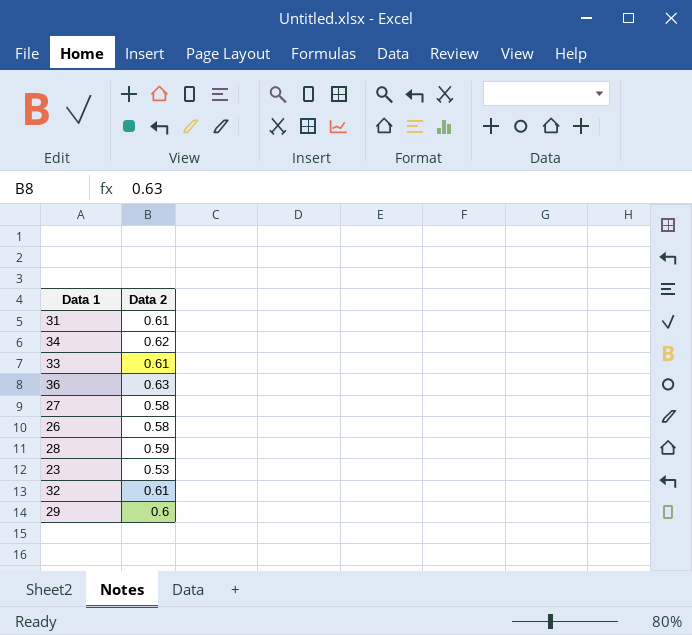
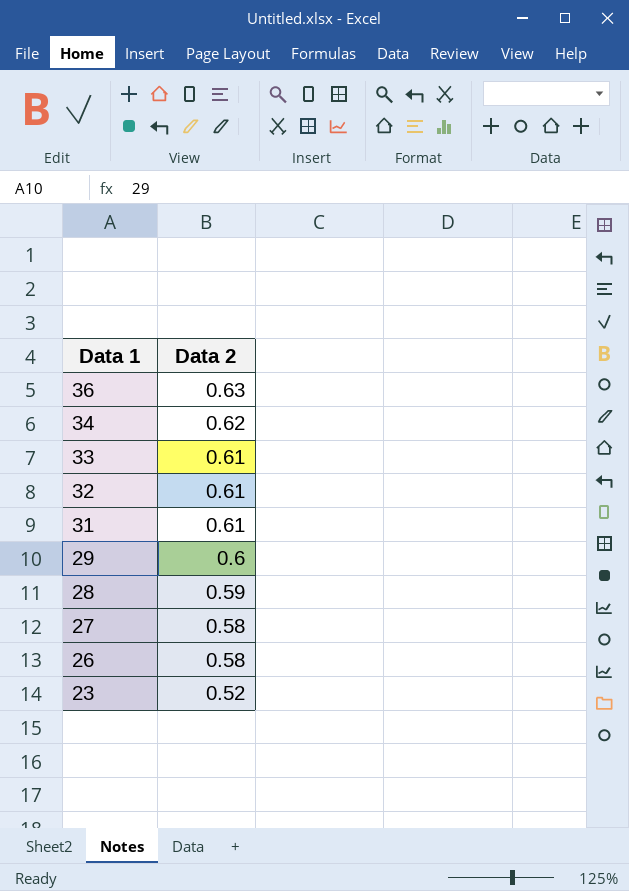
row order: none -> Data 1 descending
23 | Data 2: 0.53 -> 0.52

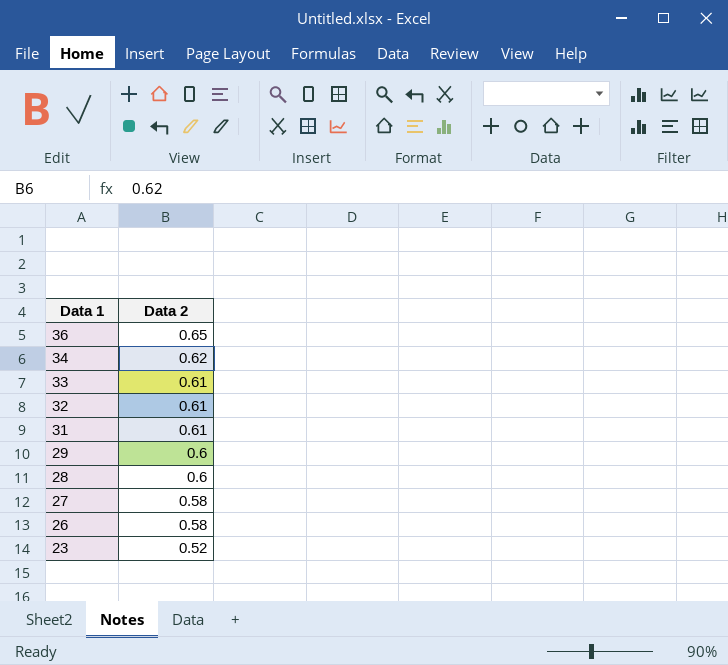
36 | Data 2: 0.63 -> 0.65
28 | Data 2: 0.59 -> 0.6

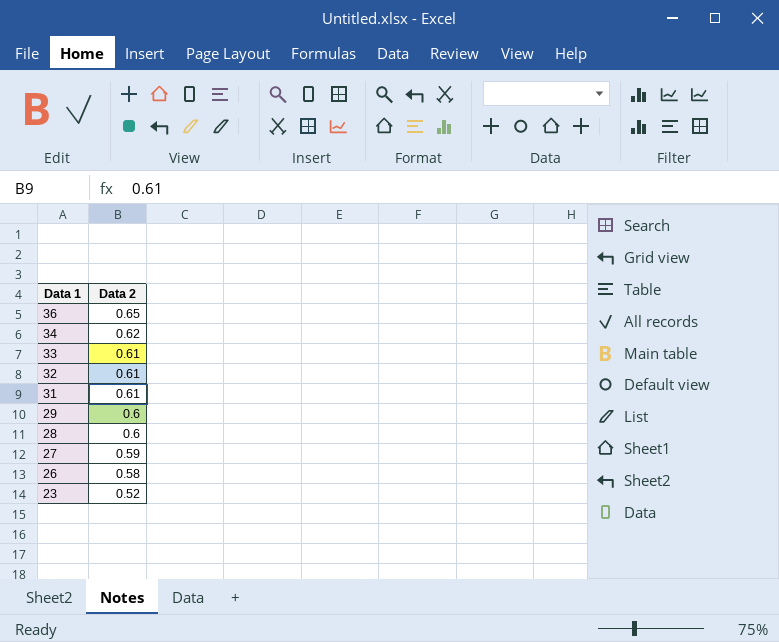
27 | Data 2: 0.58 -> 0.59

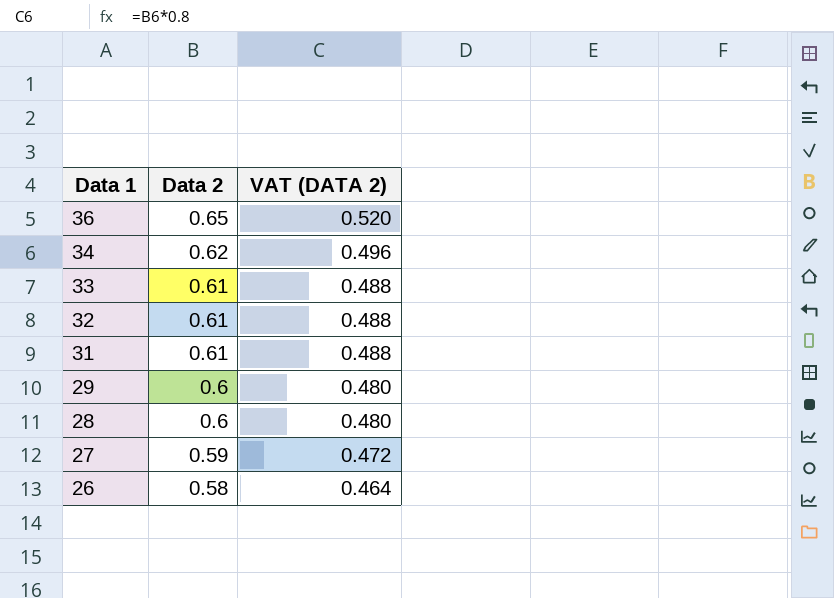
column VAT (DATA 2) | formula: none -> [Data 2] * 0.8
row 23: 0.52 -> none

